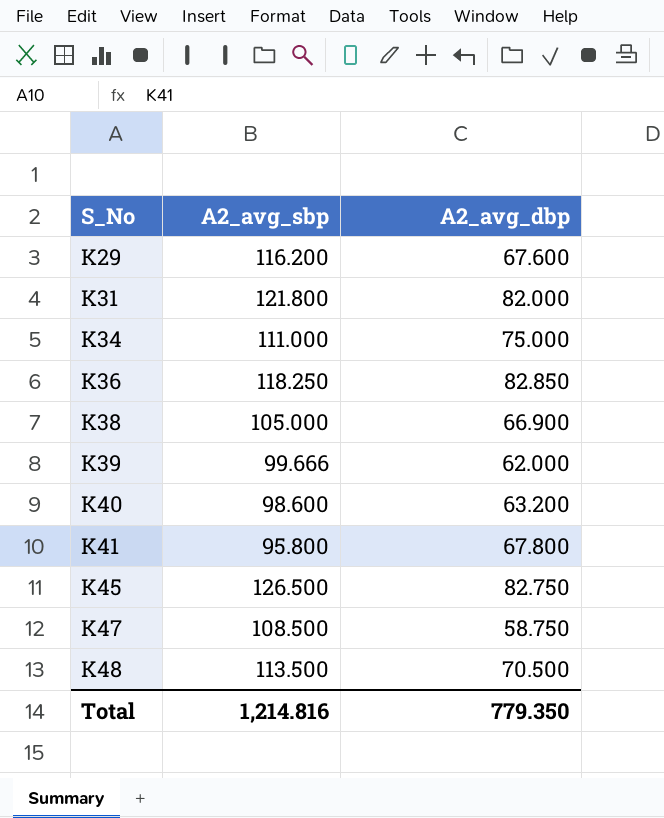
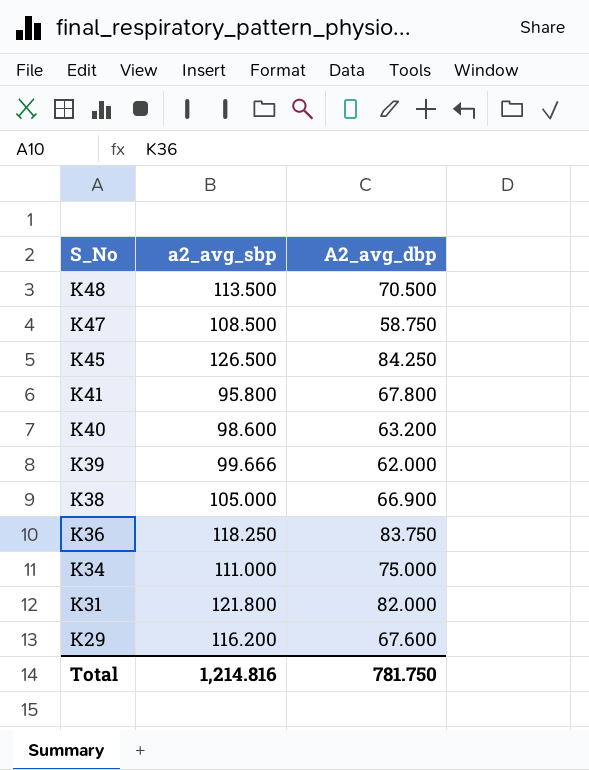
row order: S_No ascending -> S_No descending
column name: A2_avg_sbp -> a2_avg_sbp
K45 | A2_avg_dbp: 82.750 -> 84.250
K36 | A2_avg_dbp: 82.850 -> 83.750
Total | A2_avg_dbp: 779.350 -> 781.750

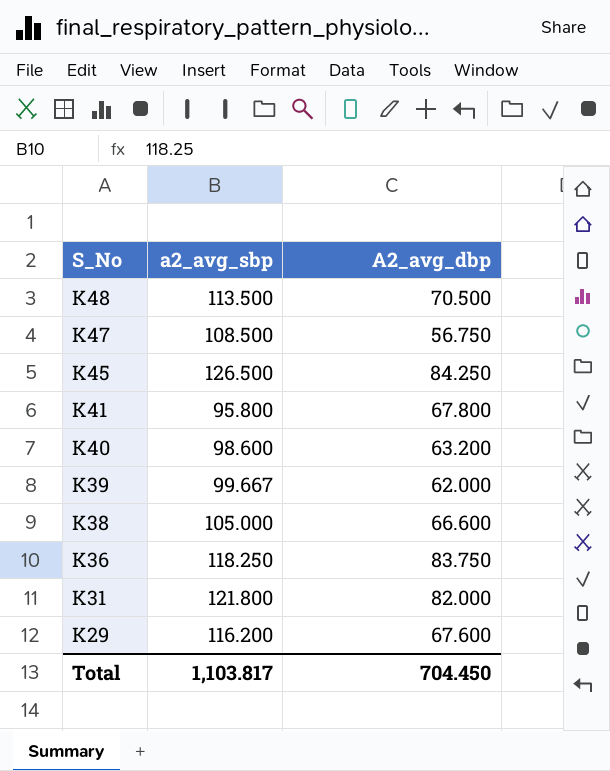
row K34: 111.000 | 75.000 -> none
K47 | A2_avg_dbp: 58.750 -> 56.750
K39 | a2_avg_sbp: 99.666 -> 99.667
K38 | A2_avg_dbp: 66.900 -> 66.600
Total | a2_avg_sbp: 1,214.816 -> 1,103.817
Total | A2_avg_dbp: 781.750 -> 704.450

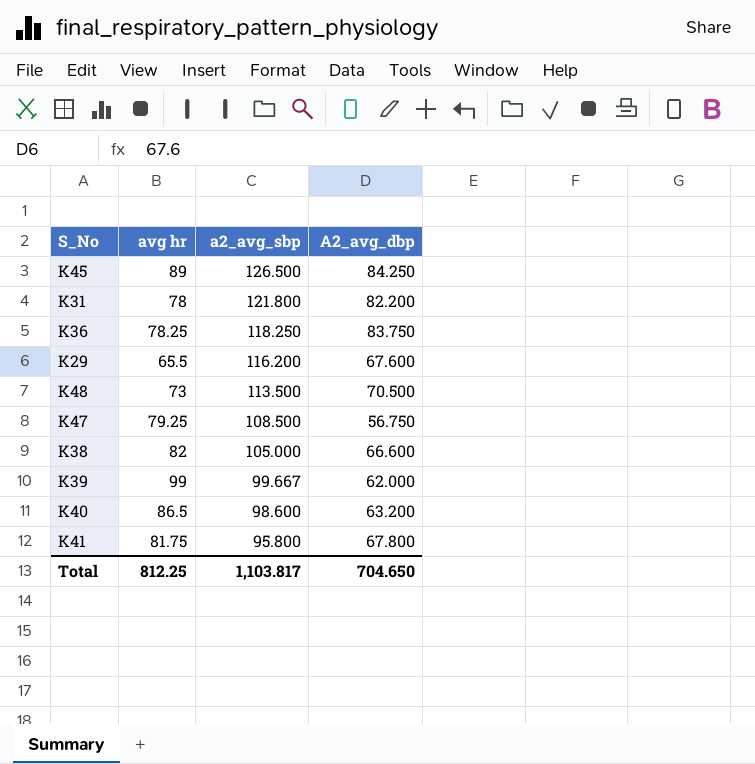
row order: S_No descending -> a2_avg_sbp descending
column avg hr | position: none -> 2
K31 | A2_avg_dbp: 82.000 -> 82.200
Total | A2_avg_dbp: 704.450 -> 704.650

